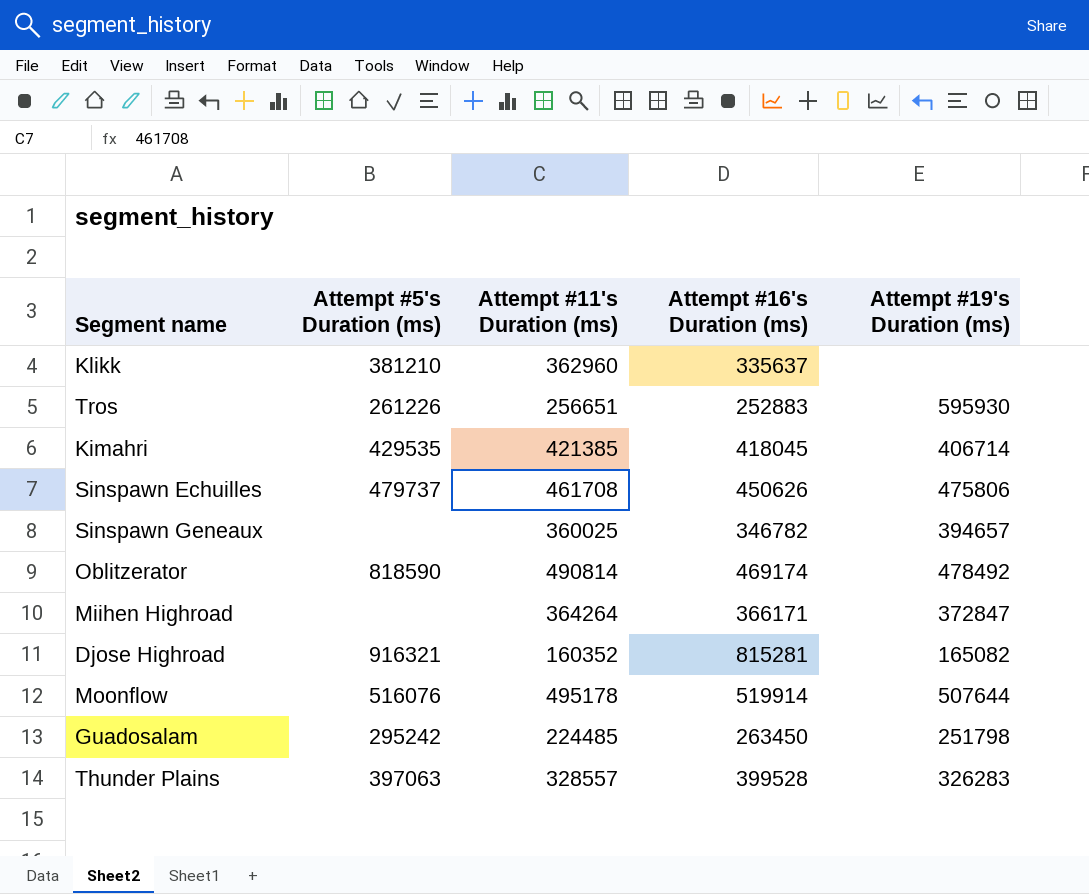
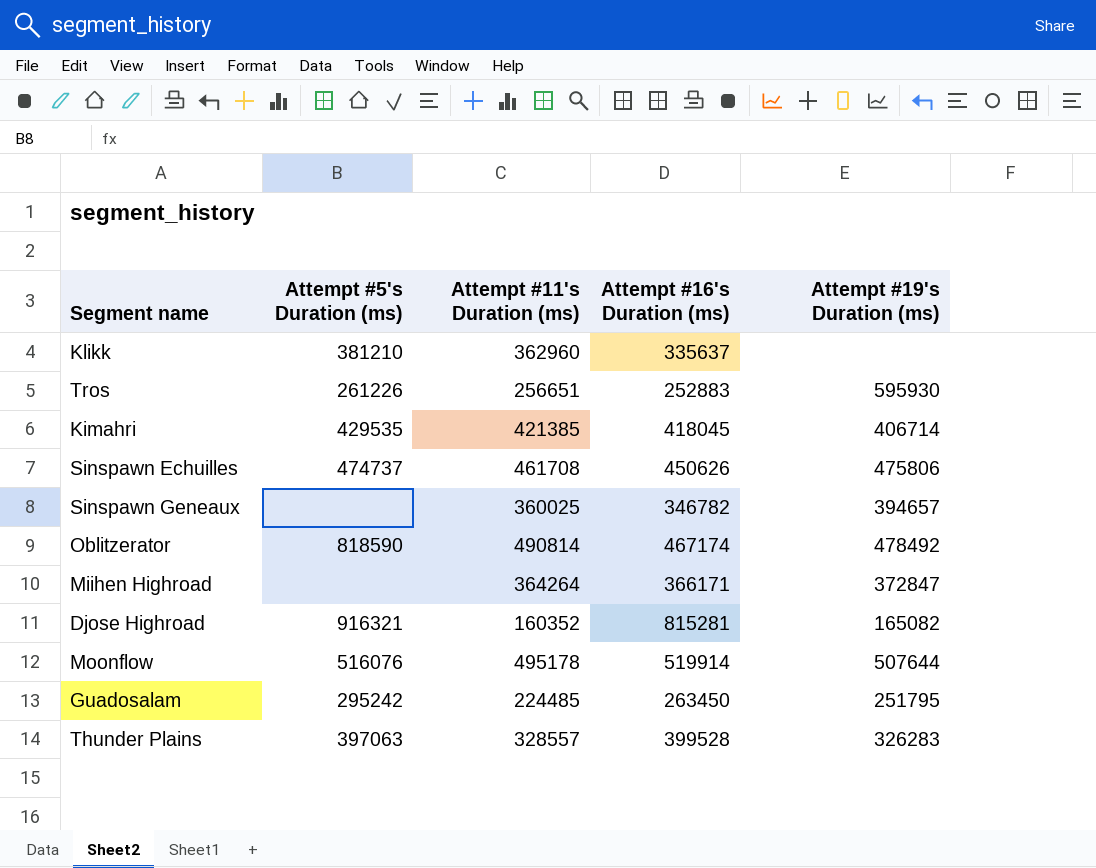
Sinspawn Echuilles | Attempt #5's Duration (ms): 479737 -> 474737
Oblitzerator | Attempt #16's Duration (ms): 469174 -> 467174
Guadosalam | Attempt #19's Duration (ms): 251798 -> 251795

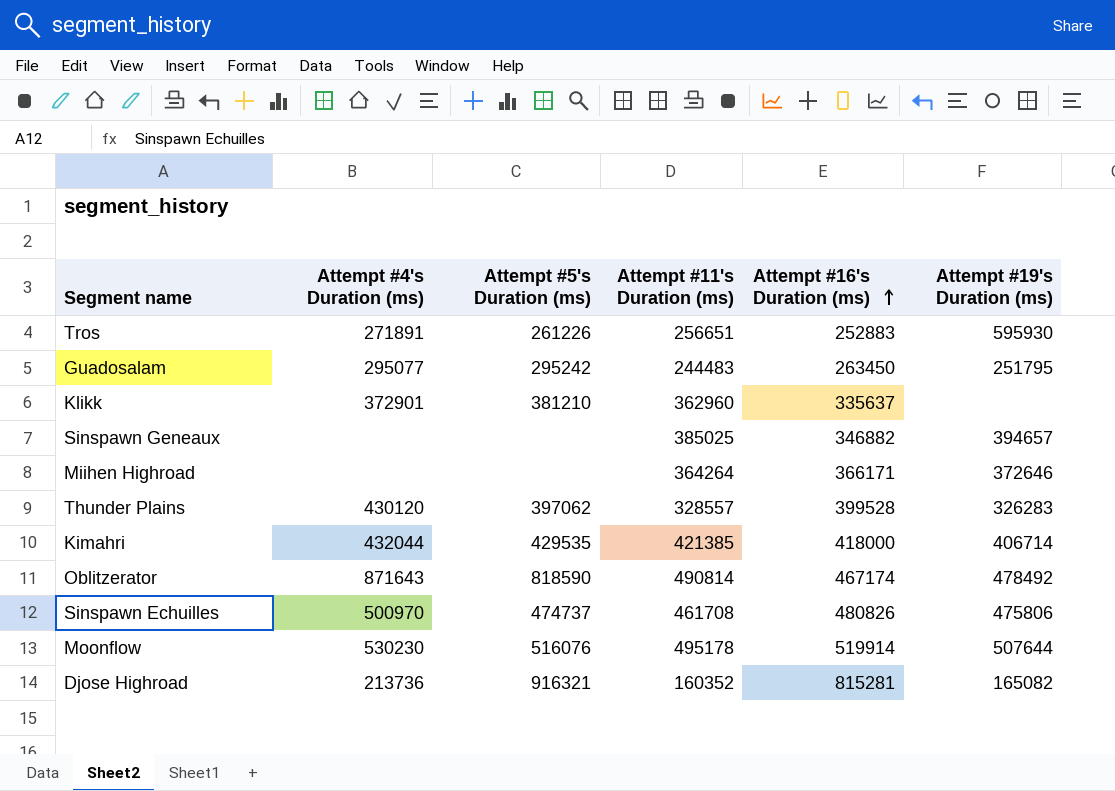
row order: none -> Attempt #16's Duration (ms) ascending
column Attempt #4's Duration (ms) | position: none -> 2
Guadosalam | Attempt #11's Duration (ms): 224485 -> 244483
Sinspawn Geneaux | Attempt #11's Duration (ms): 360025 -> 385025
Sinspawn Geneaux | Attempt #16's Duration (ms): 346782 -> 346882
Miihen Highroad | Attempt #19's Duration (ms): 372847 -> 372646
Thunder Plains | Attempt #5's Duration (ms): 397063 -> 397062
Kimahri | Attempt #16's Duration (ms): 418045 -> 418000
Sinspawn Echuilles | Attempt #16's Duration (ms): 450626 -> 480826

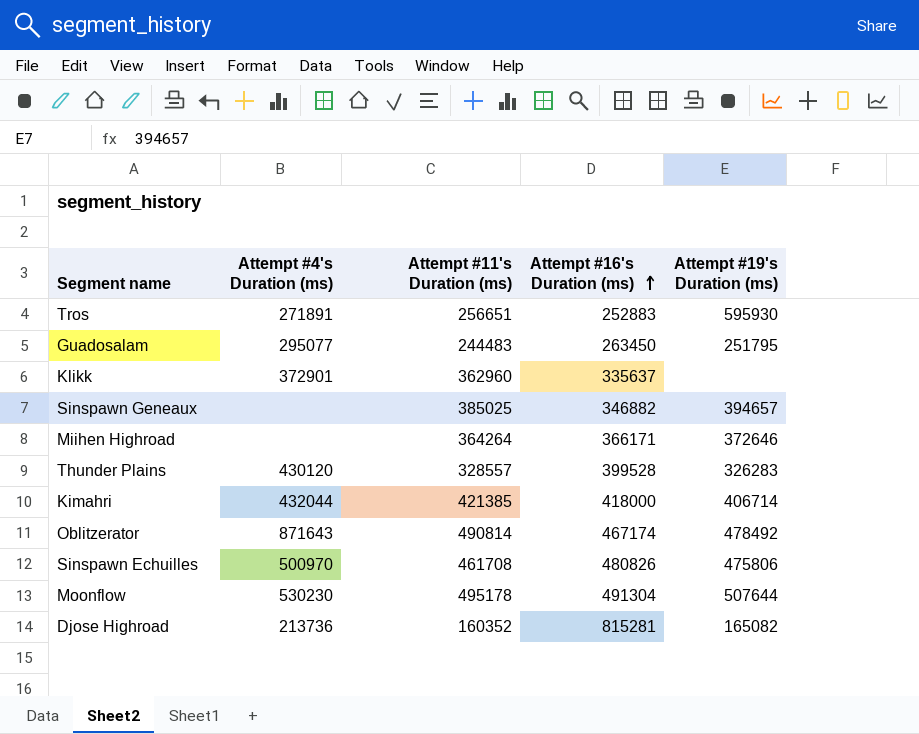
column Attempt #5's Duration (ms) | position: 3 -> none
Moonflow | Attempt #16's Duration (ms): 519914 -> 491304

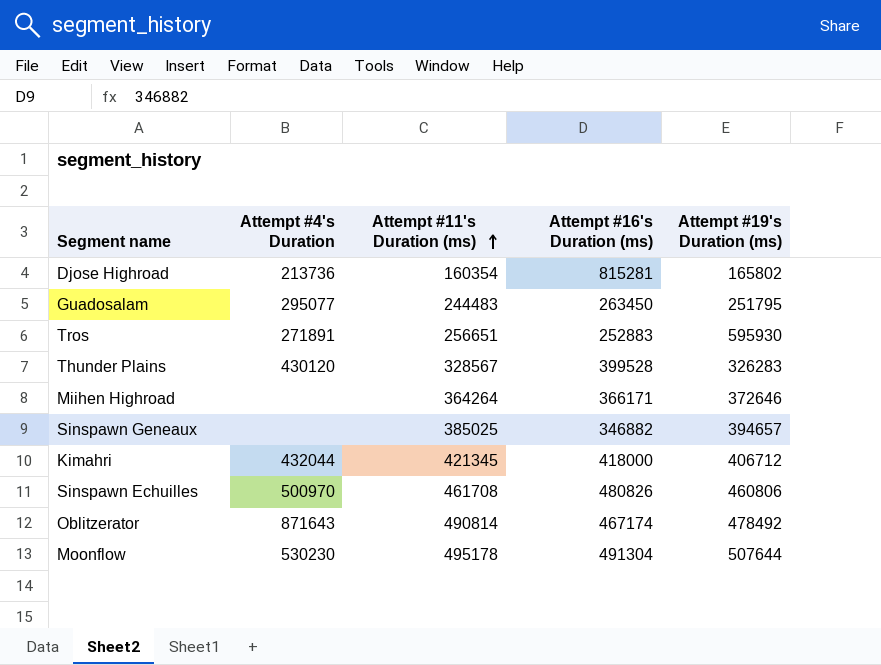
row order: Attempt #16's Duration (ms) ascending -> Attempt #11's Duration (ms) ascending
column name: Attempt #4's Duration (ms) -> Attempt #4's Duration
row Klikk: 372901 | 362960 | 335637 | none -> none
Djose Highroad | Attempt #11's Duration (ms): 160352 -> 160354
Djose Highroad | Attempt #19's Duration (ms): 165082 -> 165802
Thunder Plains | Attempt #11's Duration (ms): 328557 -> 328567
Kimahri | Attempt #11's Duration (ms): 421385 -> 421345
Kimahri | Attempt #19's Duration (ms): 406714 -> 406712
Sinspawn Echuilles | Attempt #19's Duration (ms): 475806 -> 460806

